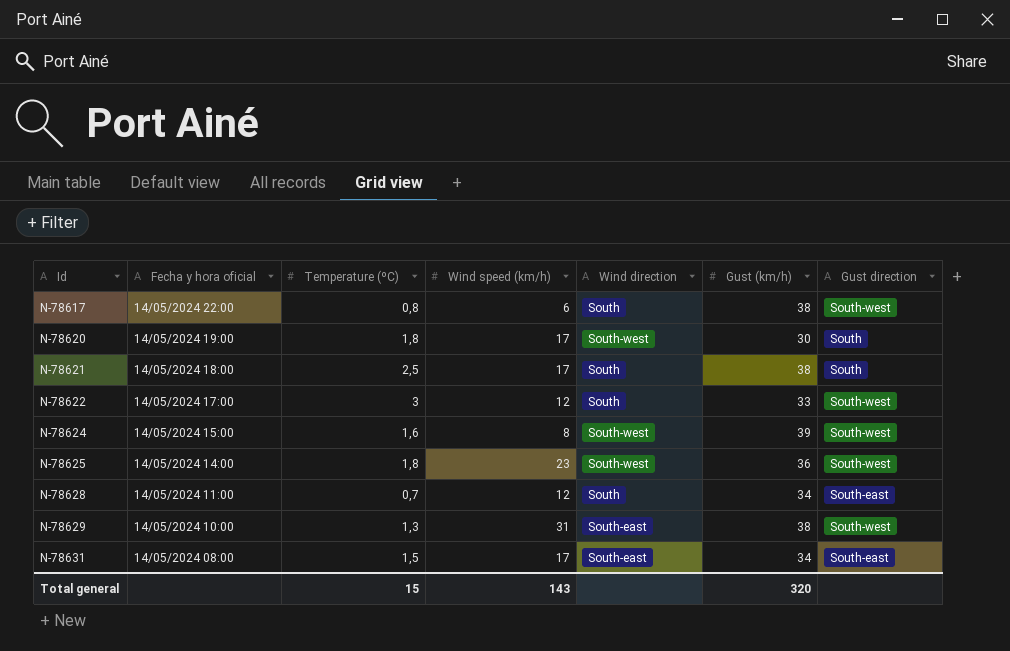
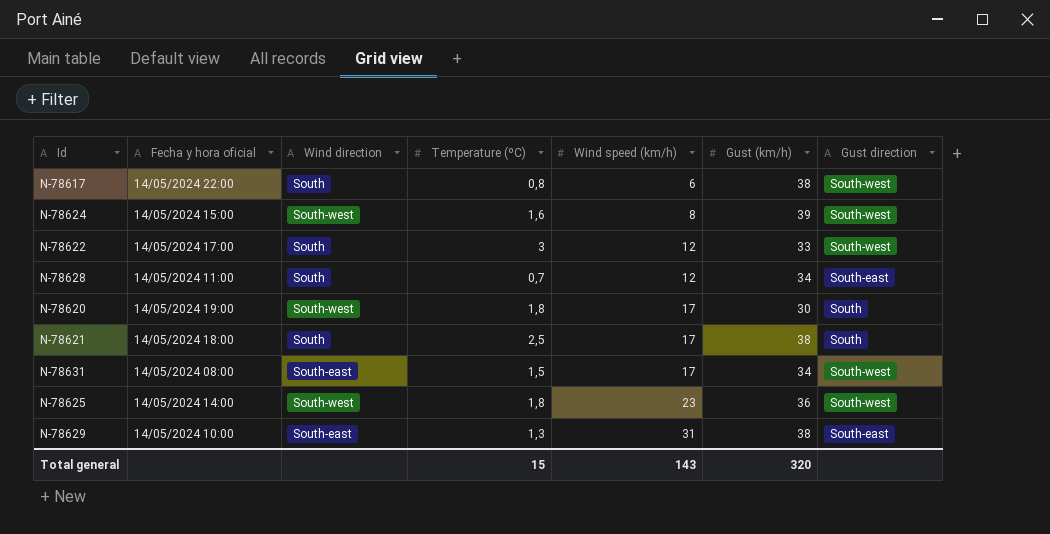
row order: Id ascending -> Wind speed (km/h) ascending
column Wind direction | position: 5 -> 3
N-78631 | Gust direction: South-east -> South-west
N-78629 | Gust direction: South-west -> South-east

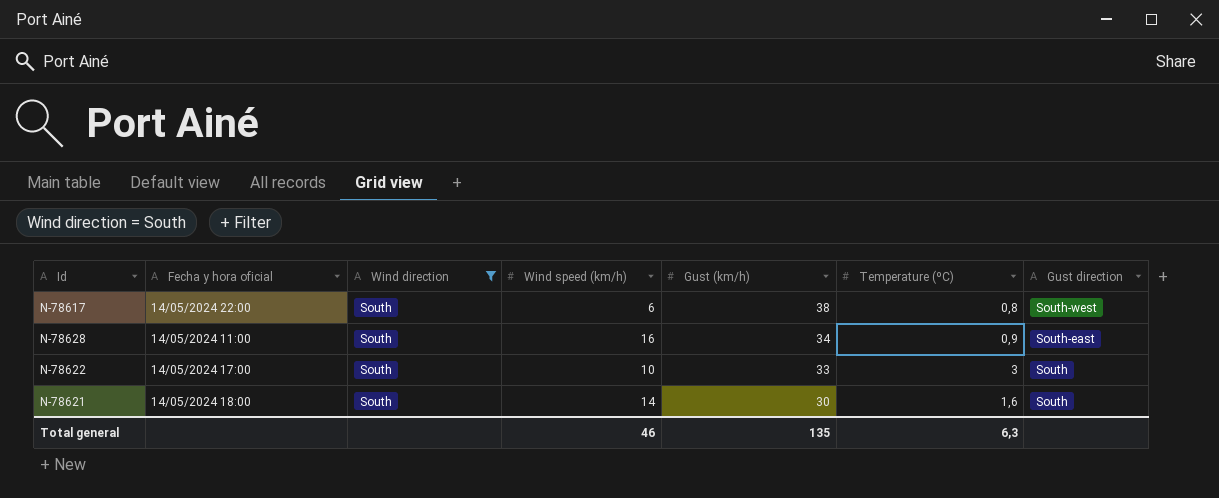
filter: none -> Wind direction = South
row order: Wind speed (km/h) ascending -> Gust (km/h) descending
column Temperature (ºC) | position: 4 -> 6
N-78628 | Wind speed (km/h): 12 -> 16
N-78628 | Temperature (ºC): 0,7 -> 0,9
N-78622 | Wind speed (km/h): 12 -> 10
N-78622 | Gust direction: South-west -> South
N-78621 | Wind speed (km/h): 17 -> 14
N-78621 | Gust (km/h): 38 -> 30
N-78621 | Temperature (ºC): 2,5 -> 1,6
Total general | Wind speed (km/h): 143 -> 46
Total general | Gust (km/h): 320 -> 135
Total general | Temperature (ºC): 15 -> 6,3

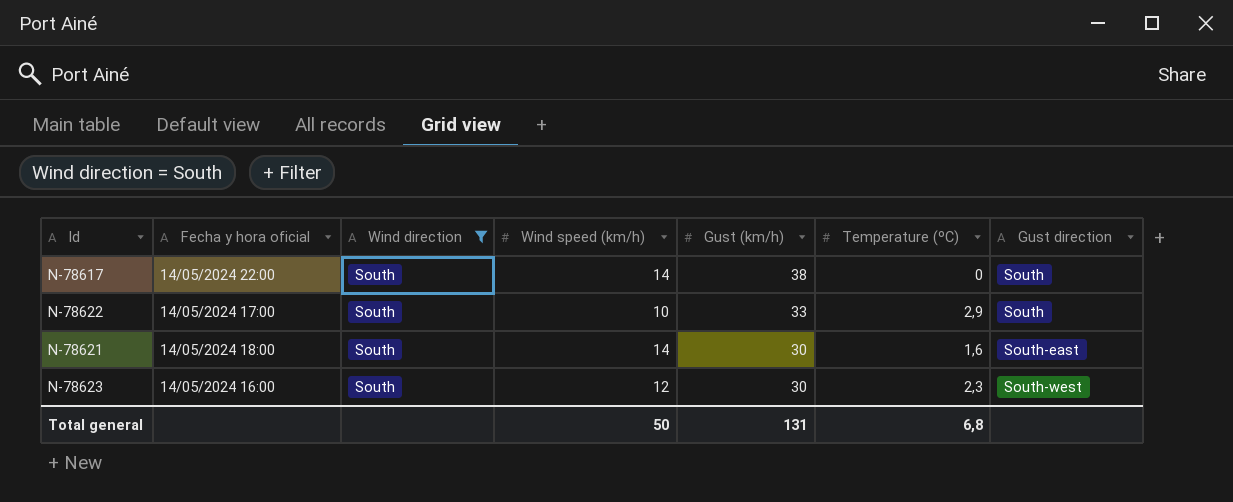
row N-78628: 14/05/2024 11:00 | South | 16 | 34 | 0,9 | South-east -> none
N-78617 | Wind speed (km/h): 6 -> 14
N-78617 | Temperature (ºC): 0,8 -> 0
N-78617 | Gust direction: South-west -> South
N-78622 | Temperature (ºC): 3 -> 2,9
N-78621 | Gust direction: South -> South-east
row N-78623: none -> 14/05/2024 16:00 | South | 12 | 30 | 2,3 | South-west
Total general | Wind speed (km/h): 46 -> 50
Total general | Gust (km/h): 135 -> 131
Total general | Temperature (ºC): 6,3 -> 6,8

